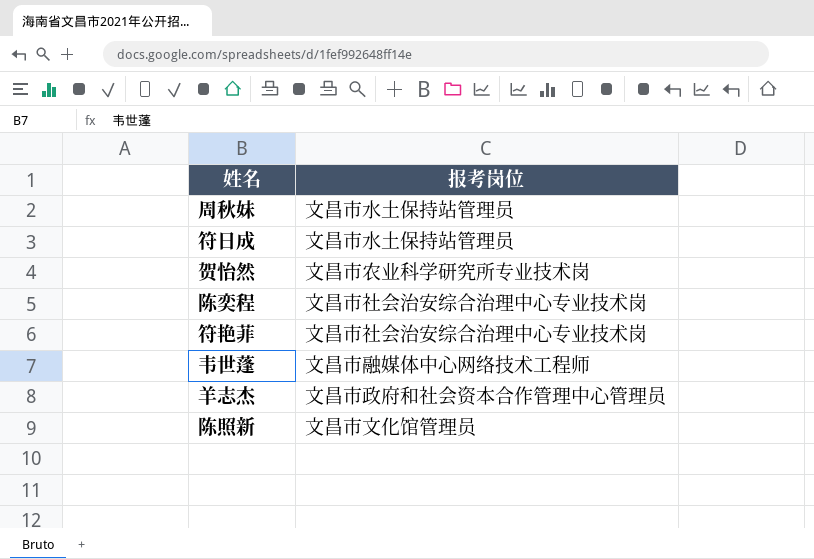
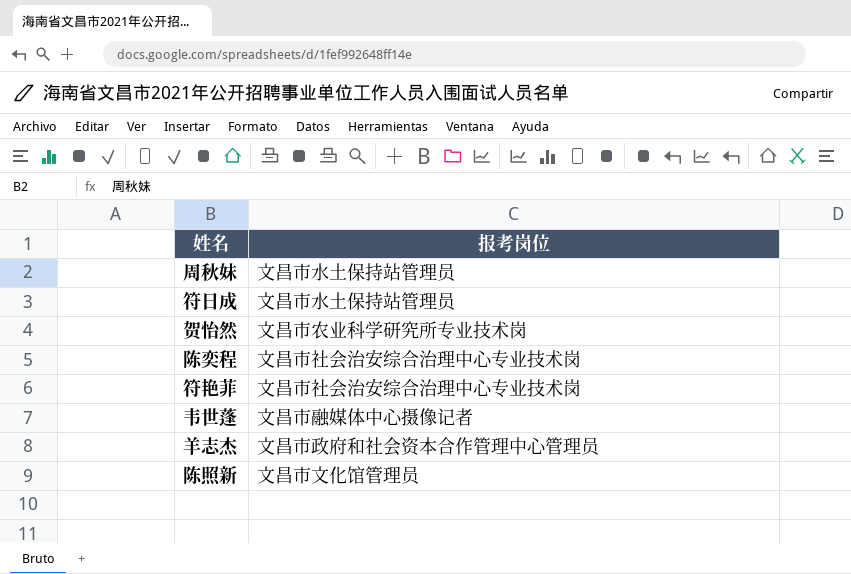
韦世蓬 | 报考岗位: 文昌市融媒体中心网络技术工程师 -> 文昌市融媒体中心摄像记者

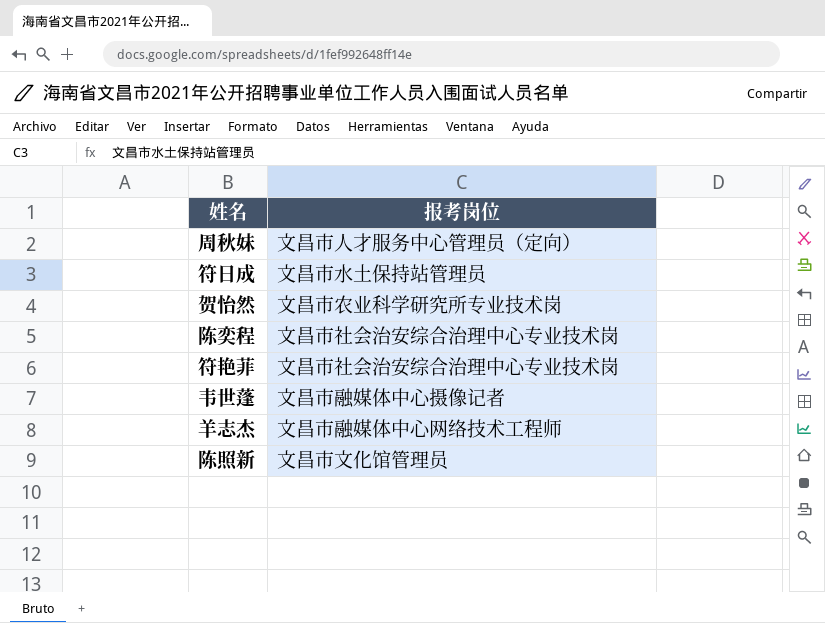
周秋妹 | 报考岗位: 文昌市水土保持站管理员 -> 文昌市人才服务中心管理员（定向）
羊志杰 | 报考岗位: 文昌市政府和社会资本合作管理中心管理员 -> 文昌市融媒体中心网络技术工程师

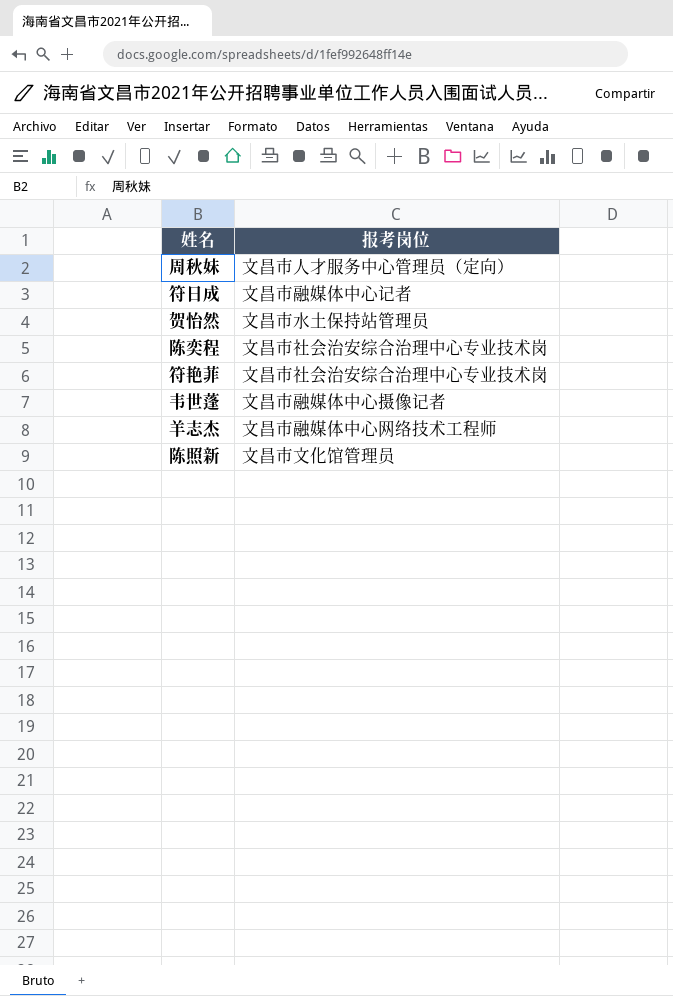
符日成 | 报考岗位: 文昌市水土保持站管理员 -> 文昌市融媒体中心记者
贺怡然 | 报考岗位: 文昌市农业科学研究所专业技术岗 -> 文昌市水土保持站管理员

